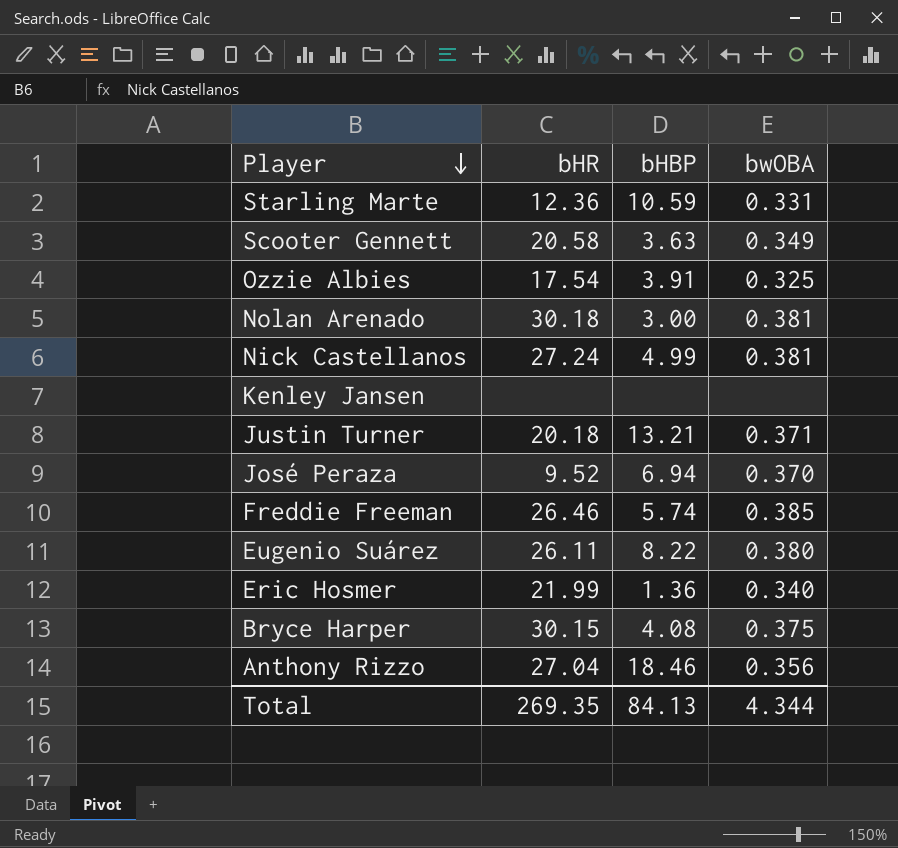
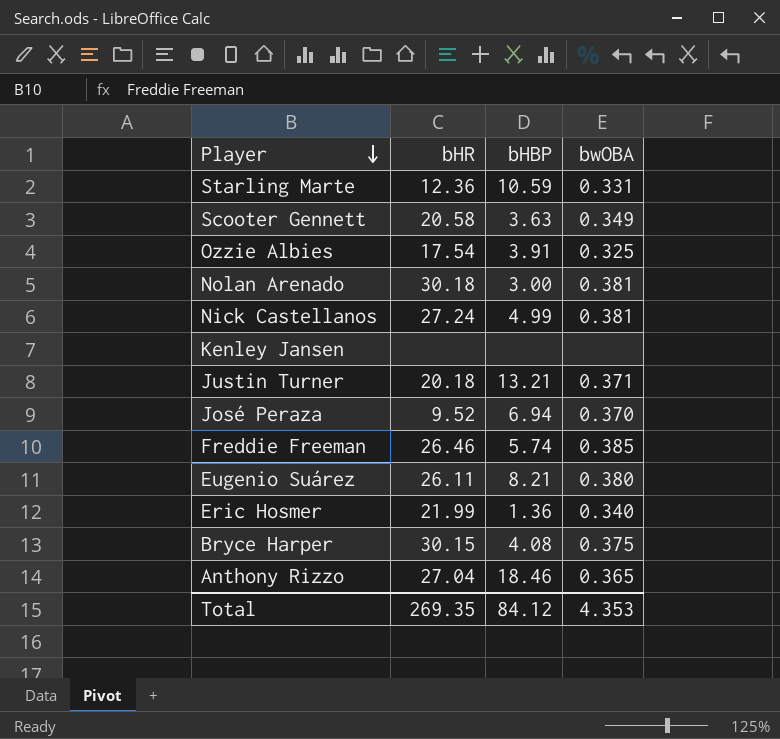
Eugenio Suárez | bHBP: 8.22 -> 8.21
Anthony Rizzo | bwOBA: 0.356 -> 0.365
Total | bHBP: 84.13 -> 84.12
Total | bwOBA: 4.344 -> 4.353

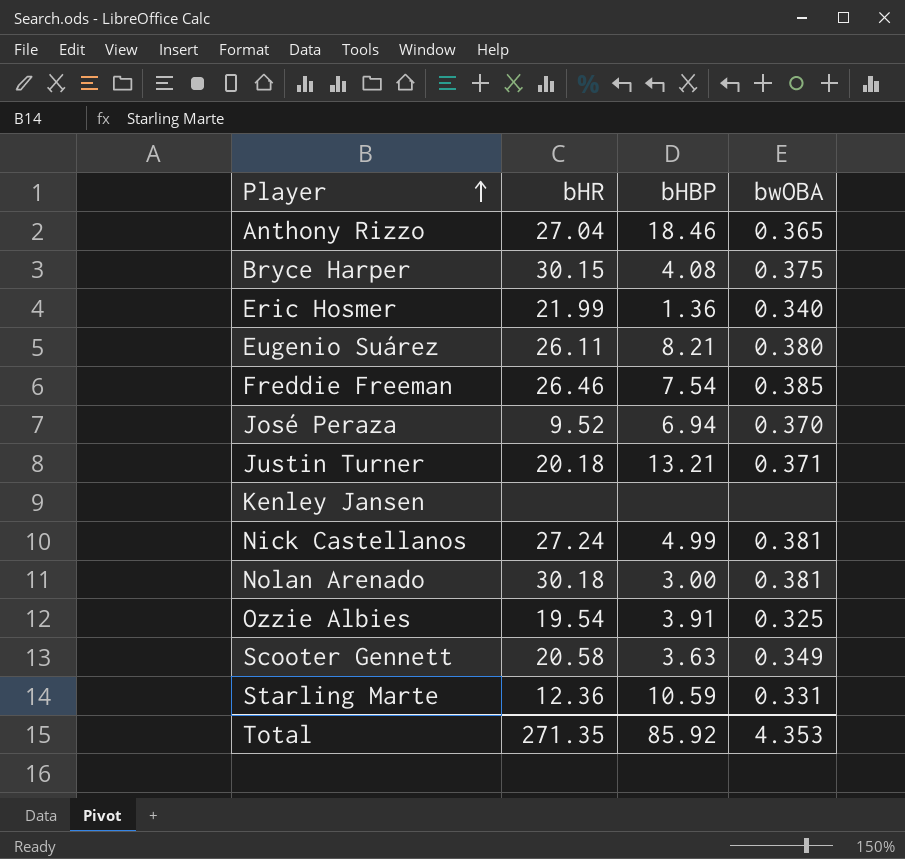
row order: Player descending -> Player ascending
Freddie Freeman | bHBP: 5.74 -> 7.54
Ozzie Albies | bHR: 17.54 -> 19.54
Total | bHR: 269.35 -> 271.35
Total | bHBP: 84.12 -> 85.92

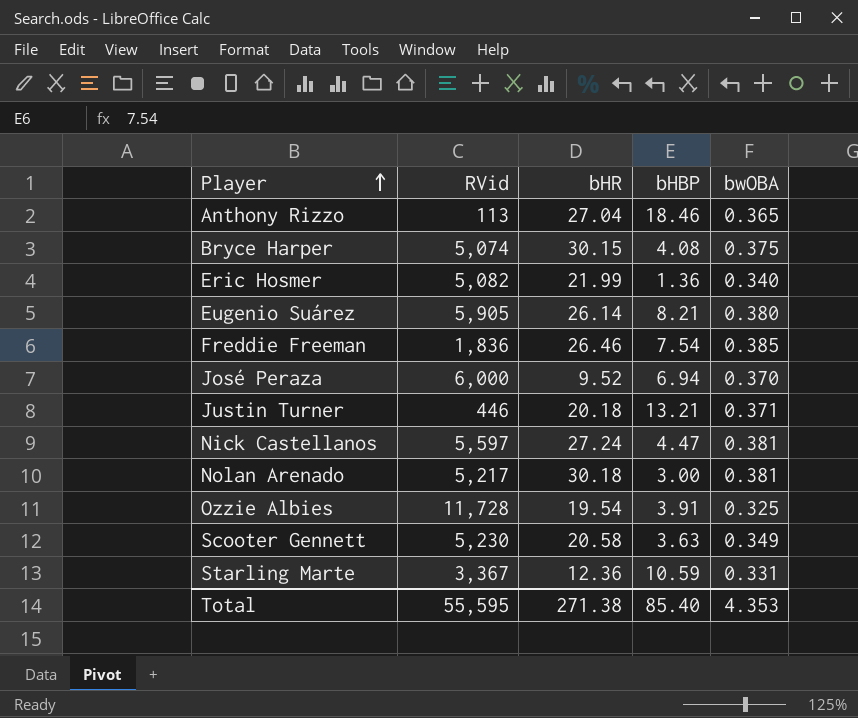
column RVid | position: none -> 2
row Kenley Jansen: none | none | none -> none
Eugenio Suárez | bHR: 26.11 -> 26.14
Nick Castellanos | bHBP: 4.99 -> 4.47
Total | bHR: 271.35 -> 271.38
Total | bHBP: 85.92 -> 85.40

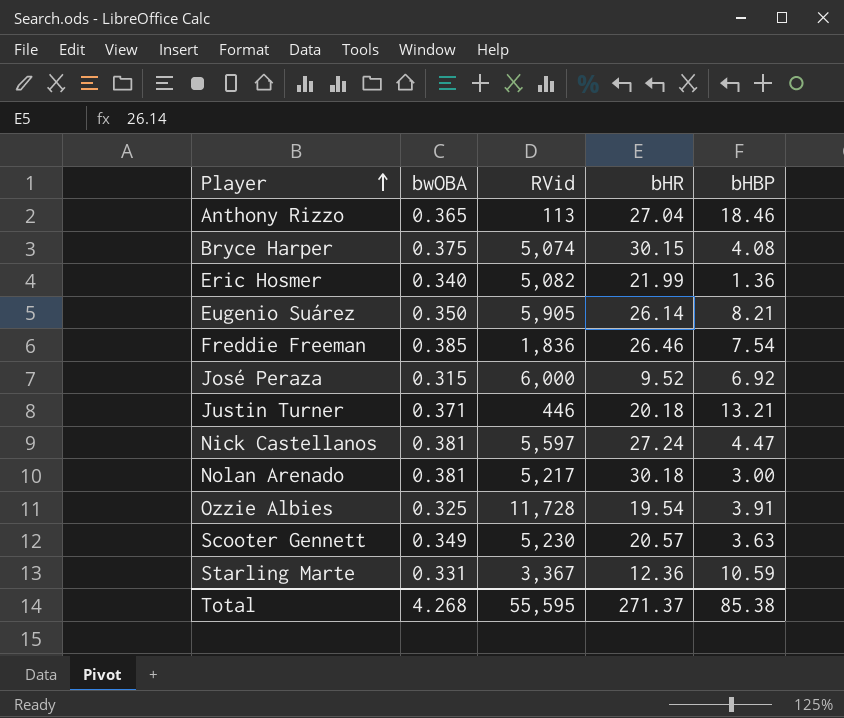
column bwOBA | position: 5 -> 2
Eugenio Suárez | bwOBA: 0.380 -> 0.350
José Peraza | bwOBA: 0.370 -> 0.315
José Peraza | bHBP: 6.94 -> 6.92
Scooter Gennett | bHR: 20.58 -> 20.57
Total | bwOBA: 4.353 -> 4.268
Total | bHR: 271.38 -> 271.37
Total | bHBP: 85.40 -> 85.38

